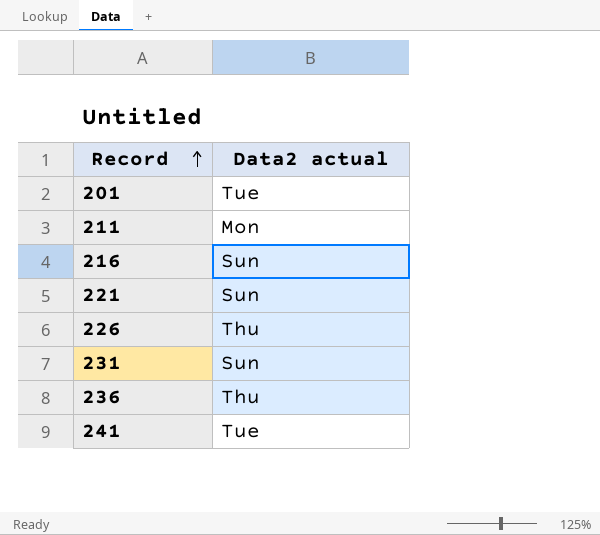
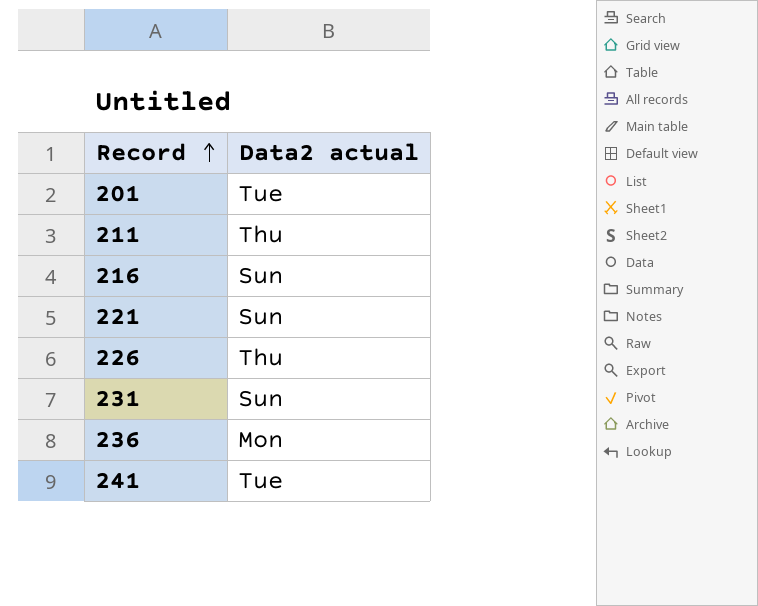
211 | Data2 actual: Mon -> Thu
236 | Data2 actual: Thu -> Mon

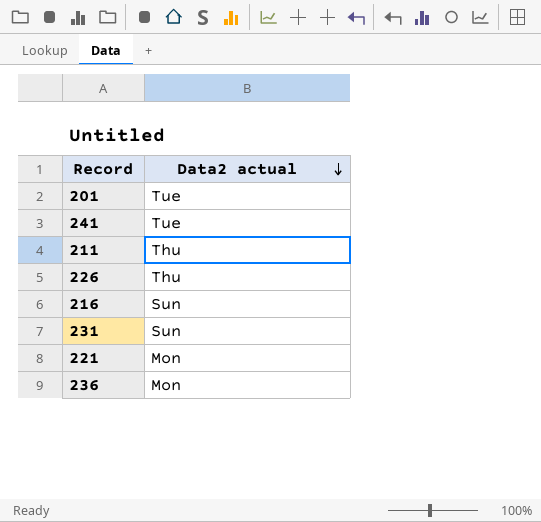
row order: Record ascending -> Data2 actual descending
221 | Data2 actual: Sun -> Mon

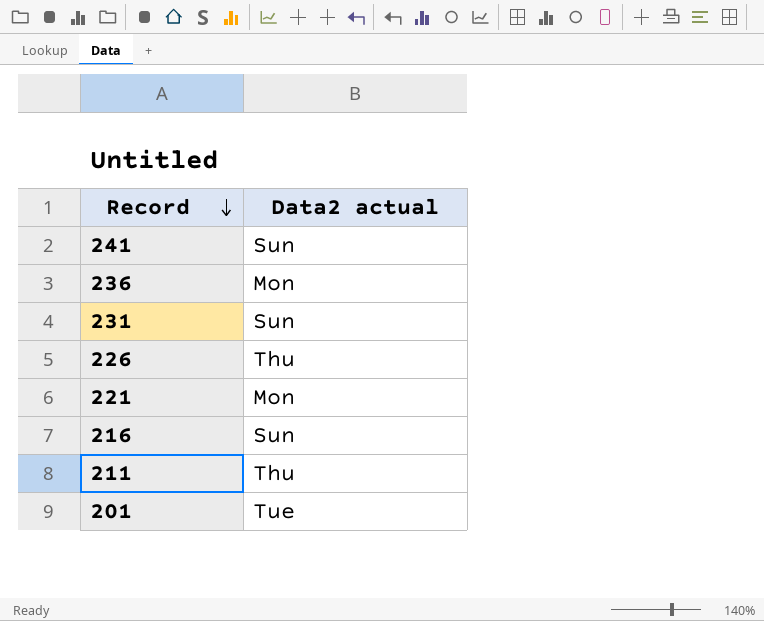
row order: Data2 actual descending -> Record descending
241 | Data2 actual: Tue -> Sun

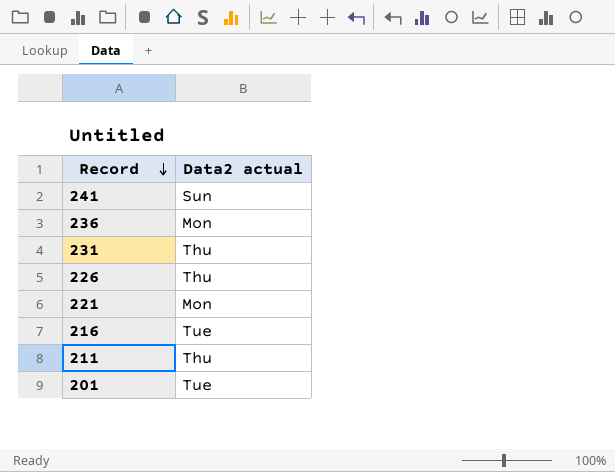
231 | Data2 actual: Sun -> Thu
216 | Data2 actual: Sun -> Tue

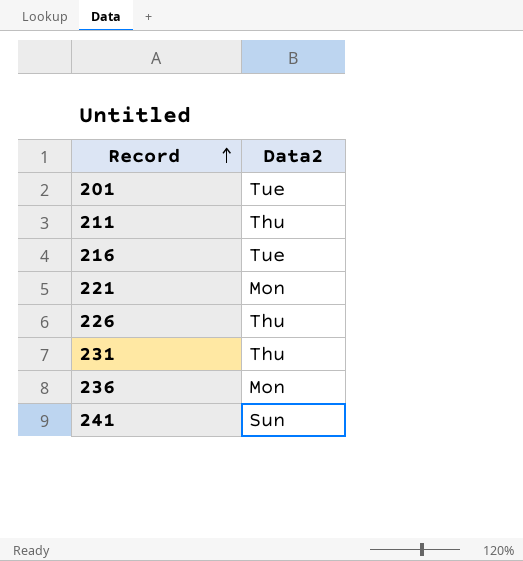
row order: Record descending -> Record ascending
column name: Data2 actual -> Data2

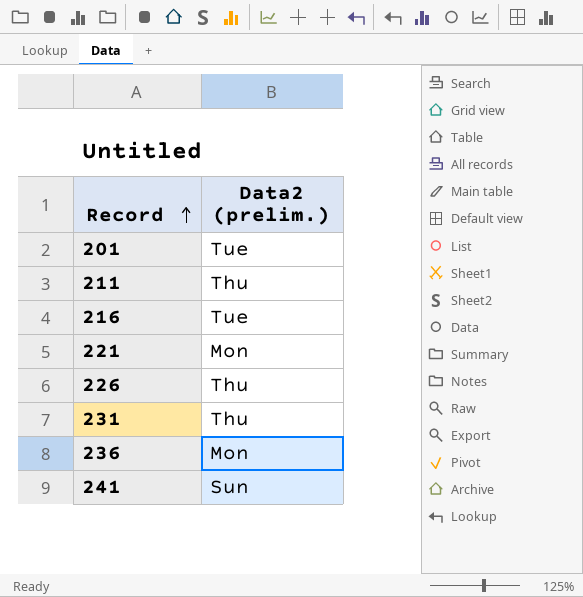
column name: Data2 -> Data2 (prelim.)

